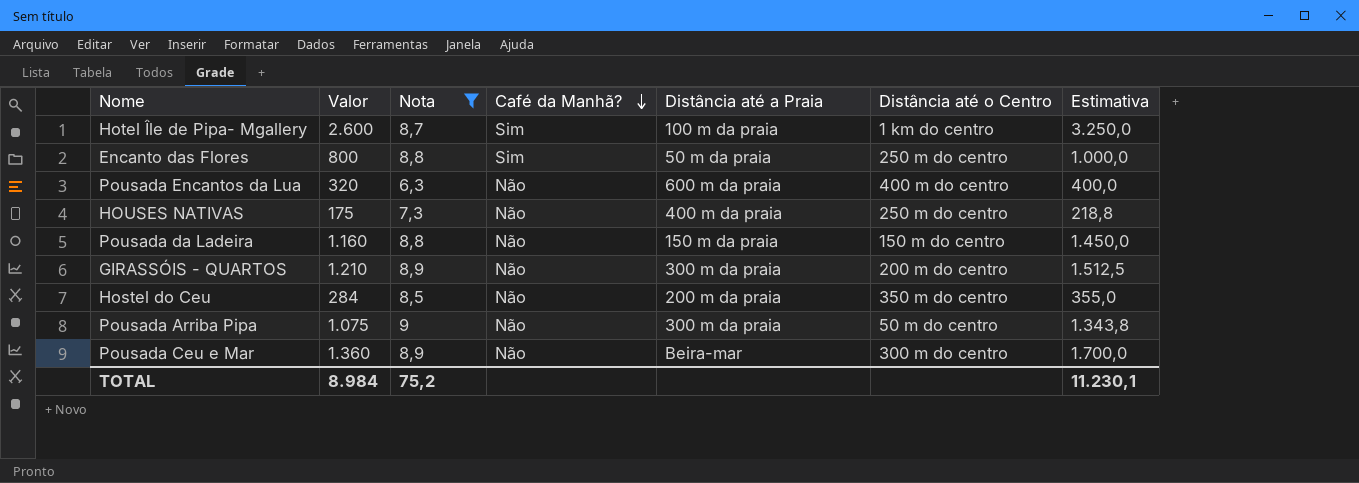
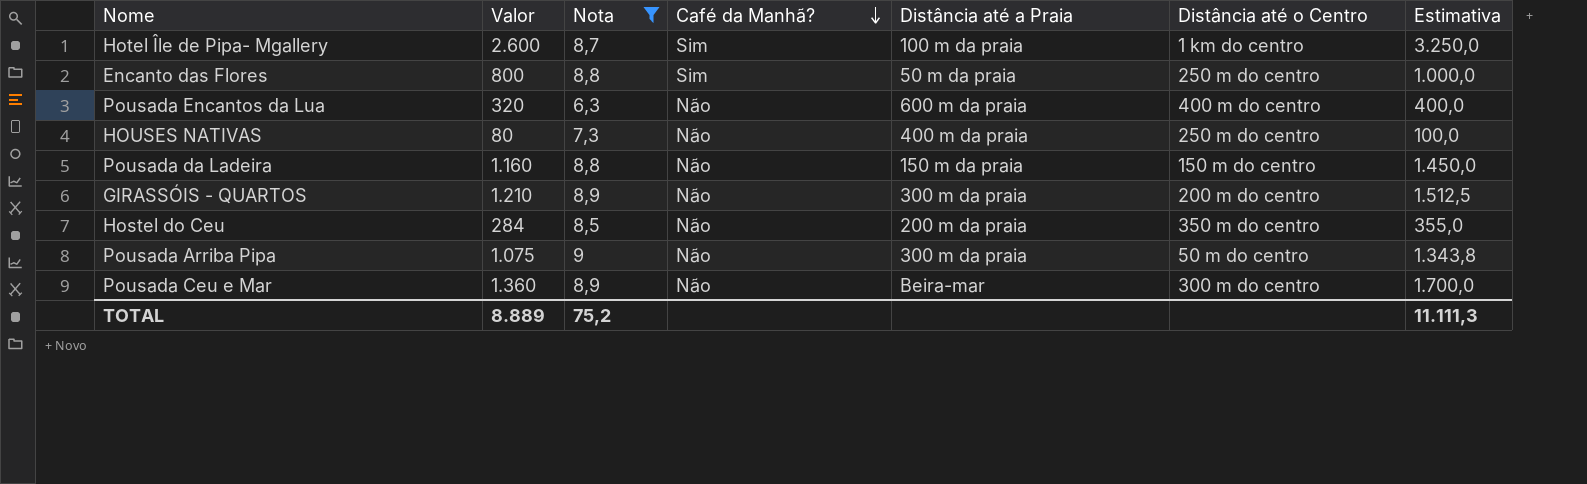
HOUSES NATIVAS | Valor: 175 -> 80
HOUSES NATIVAS | Estimativa: 218,8 -> 100,0
TOTAL | Valor: 8.984 -> 8.889
TOTAL | Estimativa: 11.230,1 -> 11.111,3

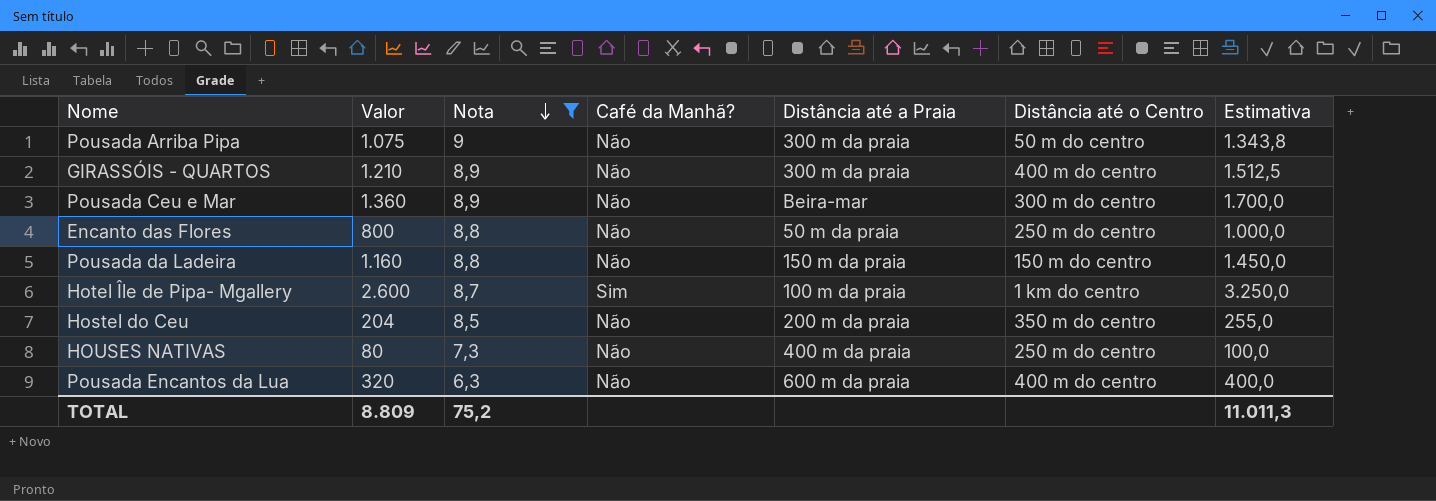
row order: Café da Manhã? descending -> Nota descending
GIRASSÓIS - QUARTOS | Distância até o Centro: 200 m do centro -> 400 m do centro
Encanto das Flores | Café da Manhã?: Sim -> Não
Hostel do Ceu | Valor: 284 -> 204
Hostel do Ceu | Estimativa: 355,0 -> 255,0
TOTAL | Valor: 8.889 -> 8.809
TOTAL | Estimativa: 11.111,3 -> 11.011,3

